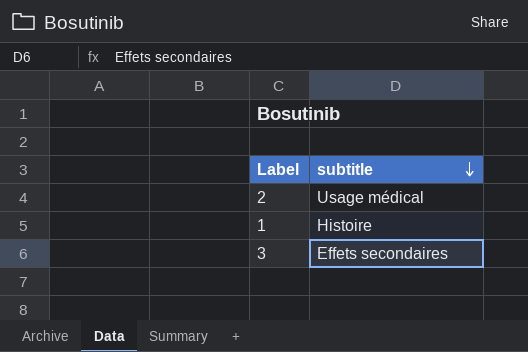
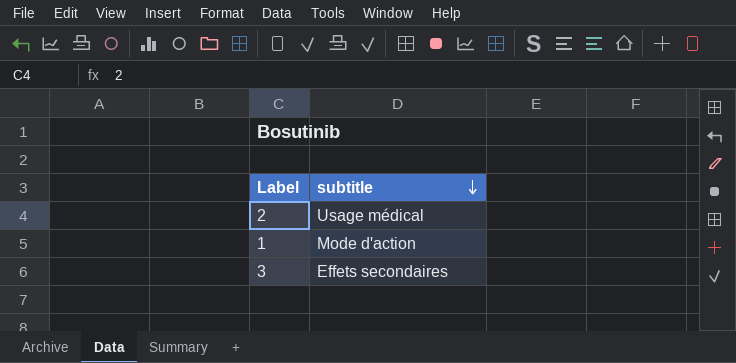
1 | subtitle: Histoire -> Mode d'action

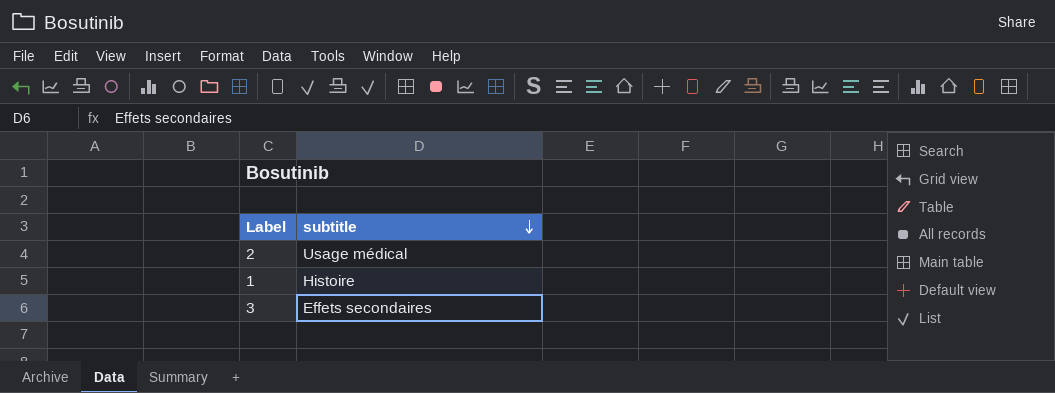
1 | subtitle: Mode d'action -> Histoire

